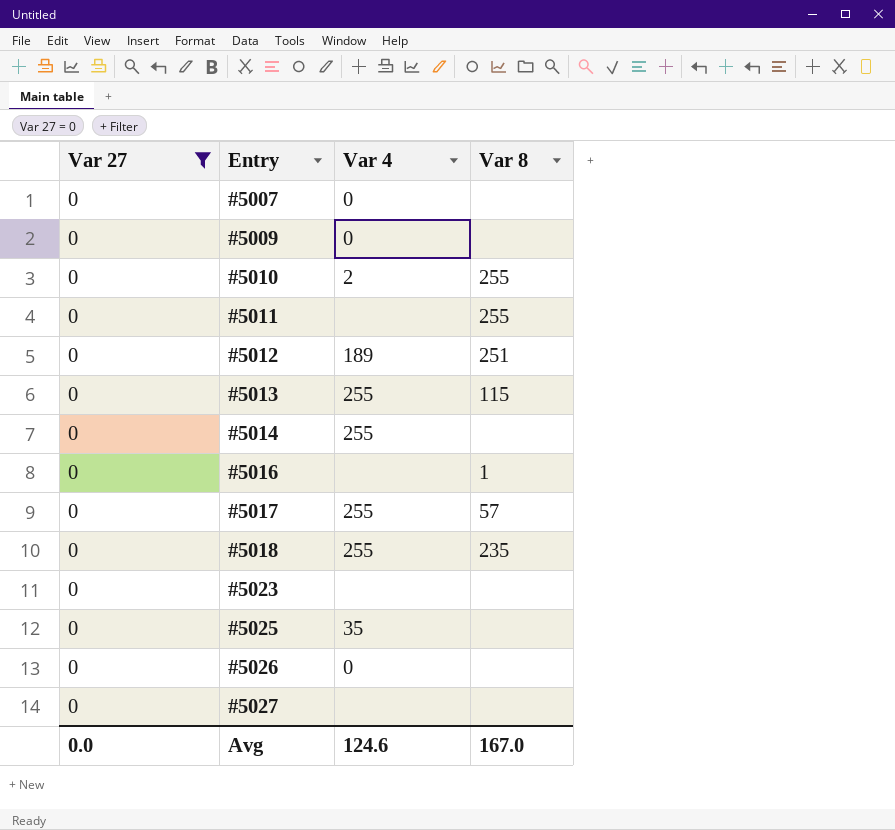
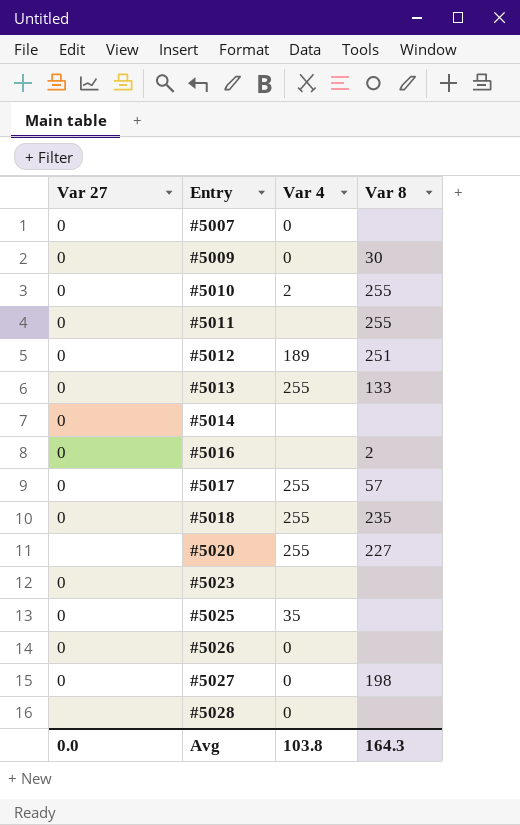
filter: Var 27 = 0 -> none
#5009 | Var 8: none -> 30
#5013 | Var 8: 115 -> 133
#5014 | Var 4: 255 -> none
#5016 | Var 8: 1 -> 2
#5027 | Var 4: none -> 0
#5027 | Var 8: none -> 198
Avg | Var 4: 124.6 -> 103.8
Avg | Var 8: 167.0 -> 164.3

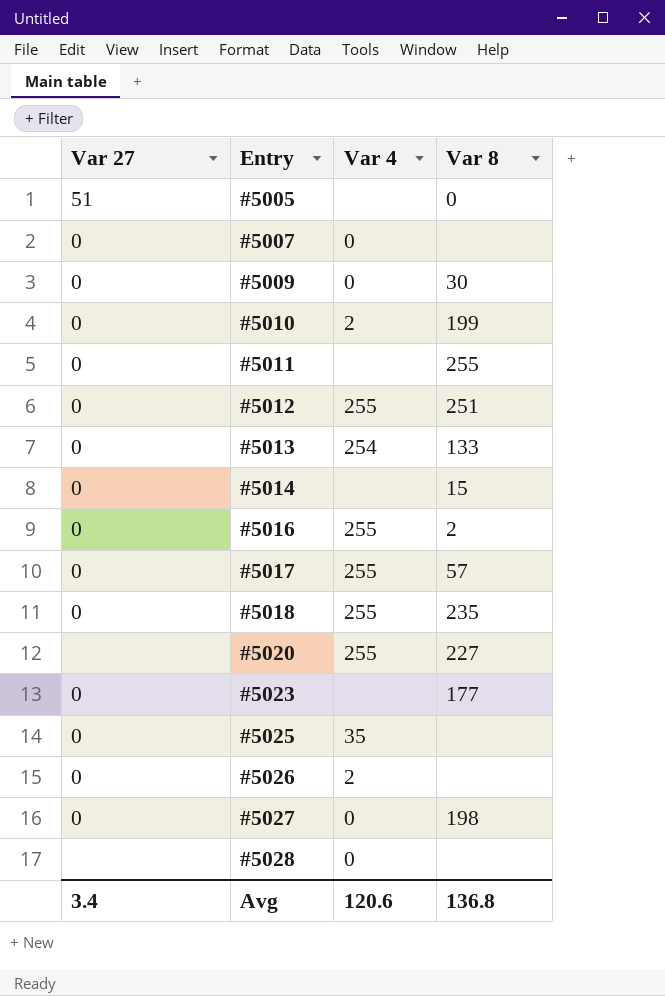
row #5005: none -> 51 | none | 0
#5010 | Var 8: 255 -> 199
#5012 | Var 4: 189 -> 255
#5013 | Var 4: 255 -> 254
#5014 | Var 8: none -> 15
#5016 | Var 4: none -> 255
#5023 | Var 8: none -> 177
#5026 | Var 4: 0 -> 2
Avg | Var 27: 0.0 -> 3.4
Avg | Var 4: 103.8 -> 120.6
Avg | Var 8: 164.3 -> 136.8

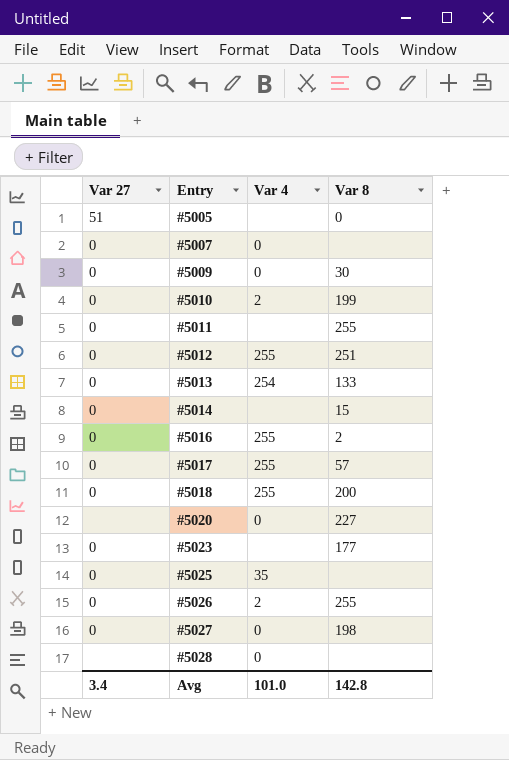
#5018 | Var 8: 235 -> 200
#5020 | Var 4: 255 -> 0
#5026 | Var 8: none -> 255
Avg | Var 4: 120.6 -> 101.0
Avg | Var 8: 136.8 -> 142.8

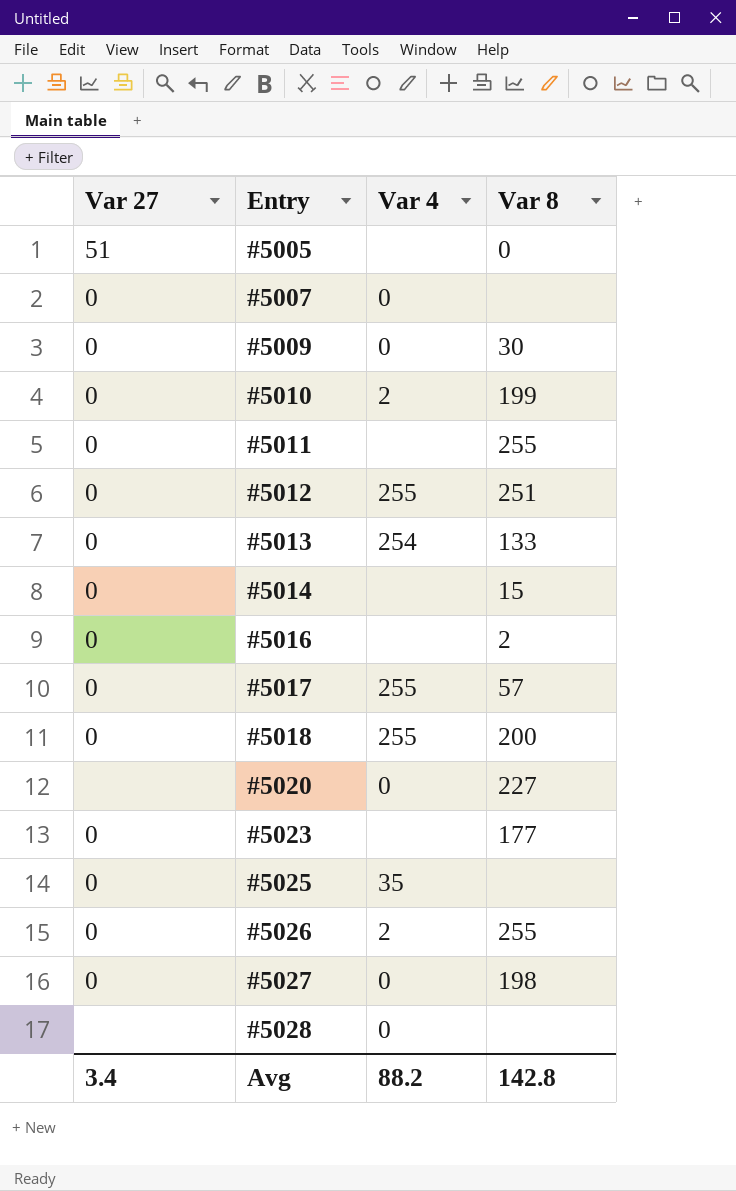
#5016 | Var 4: 255 -> none
Avg | Var 4: 101.0 -> 88.2

